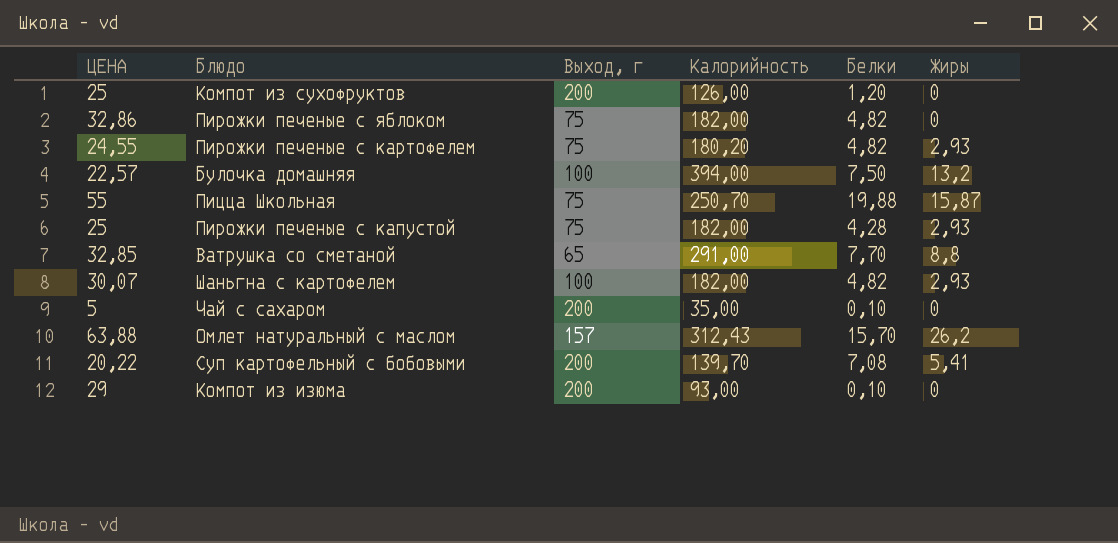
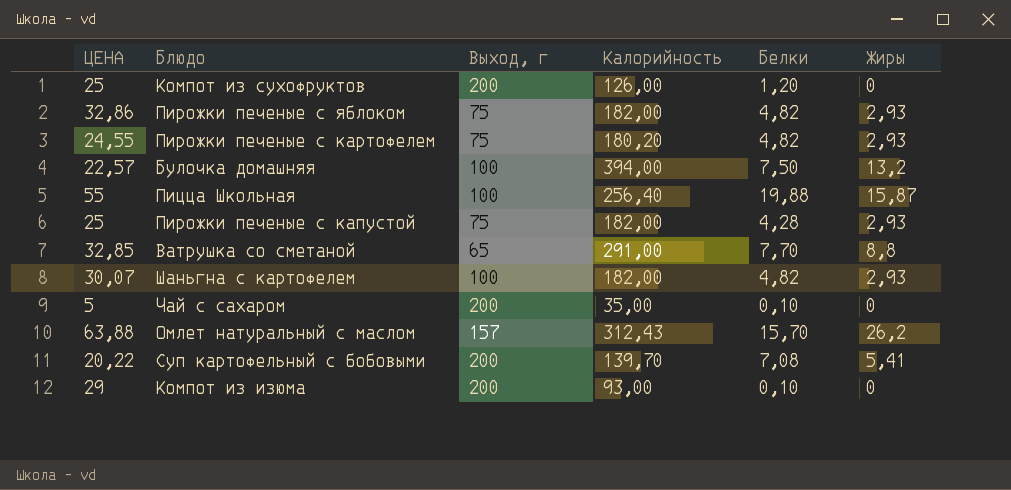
Пирожки печеные с яблоком | Жиры: 0 -> 2,93
Пицца Школьная | Выход, г: 75 -> 100
Пицца Школьная | Калорийность: 250,70 -> 256,40

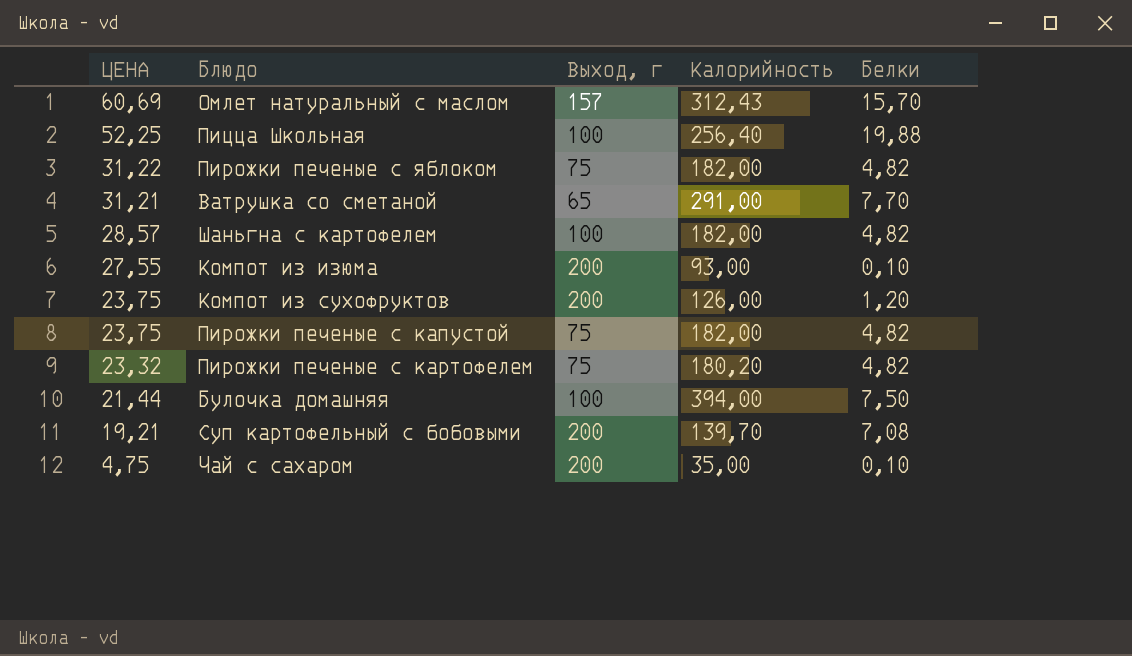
row order: none -> ЦЕНА descending
column Жиры | position: 6 -> none
Омлет натуральный с маслом | ЦЕНА: 63,88 -> 60,69
Пицца Школьная | ЦЕНА: 55 -> 52,25
Пирожки печеные с яблоком | ЦЕНА: 32,86 -> 31,22
Ватрушка со сметаной | ЦЕНА: 32,85 -> 31,21
Шаньгна с картофелем | ЦЕНА: 30,07 -> 28,57
Компот из изюма | ЦЕНА: 29 -> 27,55
Компот из сухофруктов | ЦЕНА: 25 -> 23,75
Пирожки печеные с капустой | ЦЕНА: 25 -> 23,75
Пирожки печеные с капустой | Белки: 4,28 -> 4,82
Пирожки печеные с картофелем | ЦЕНА: 24,55 -> 23,32
Булочка домашняя | ЦЕНА: 22,57 -> 21,44
Суп картофельный с бобовыми | ЦЕНА: 20,22 -> 19,21
Чай с сахаром | ЦЕНА: 5 -> 4,75

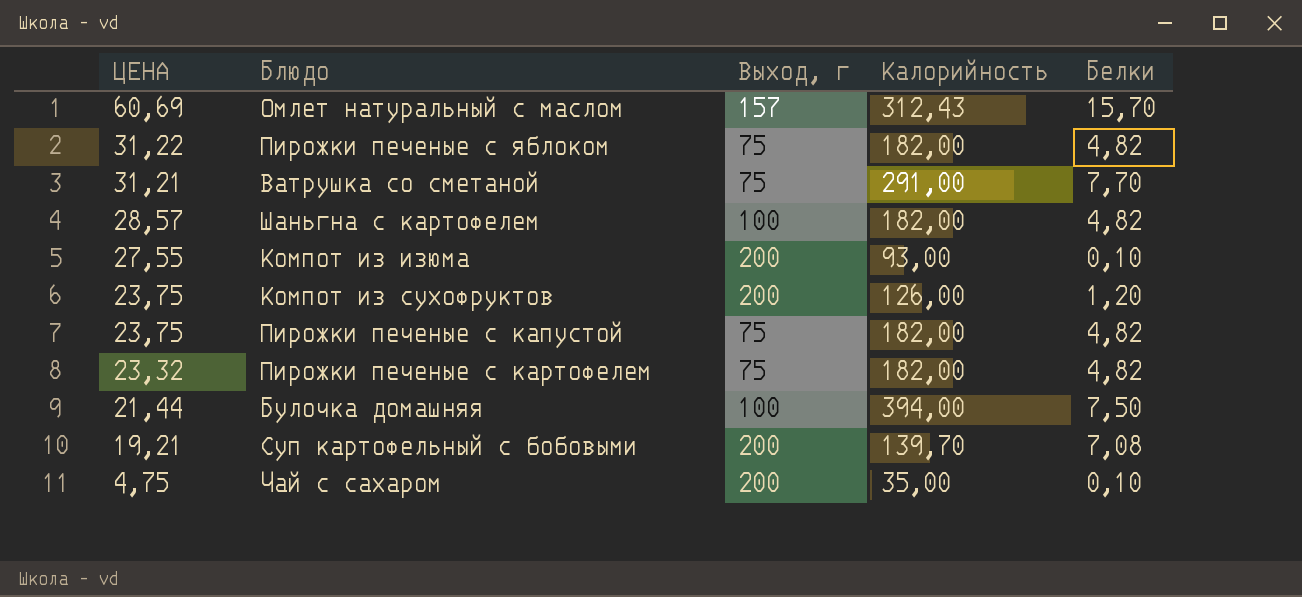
row Пицца Школьная: 52,25 | 100 | 256,40 | 19,88 -> none
Ватрушка со сметаной | Выход, г: 65 -> 75
Пирожки печеные с картофелем | Калорийность: 180,20 -> 182,00

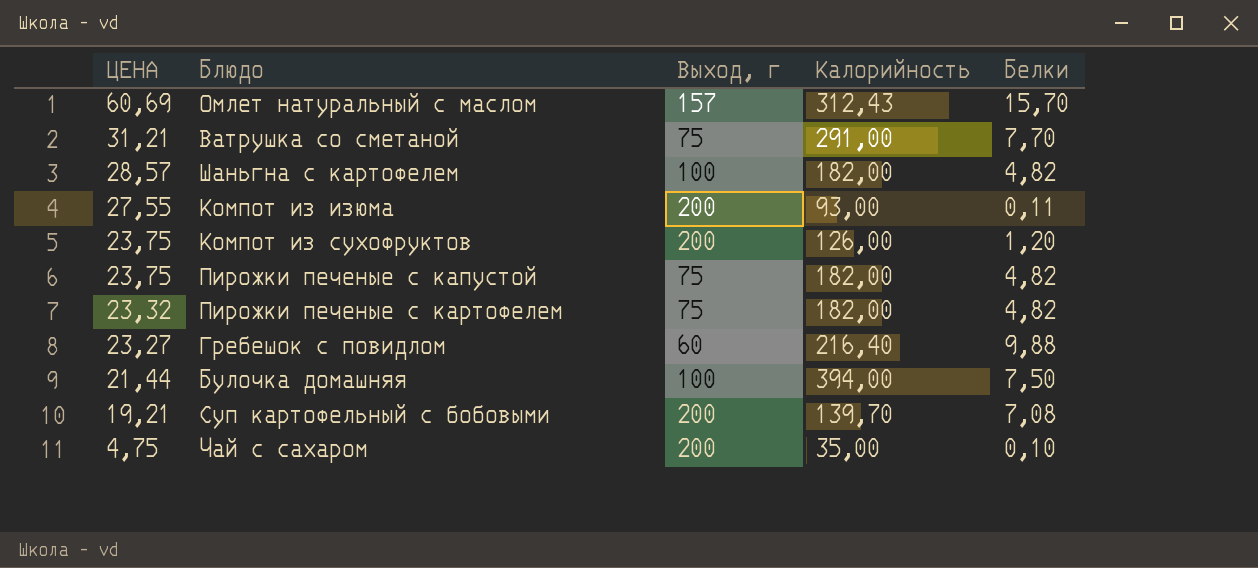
row Пирожки печеные с яблоком: 31,22 | 75 | 182,00 | 4,82 -> none
Компот из изюма | Белки: 0,10 -> 0,11
row Гребешок с повидлом: none -> 23,27 | 60 | 216,40 | 9,88

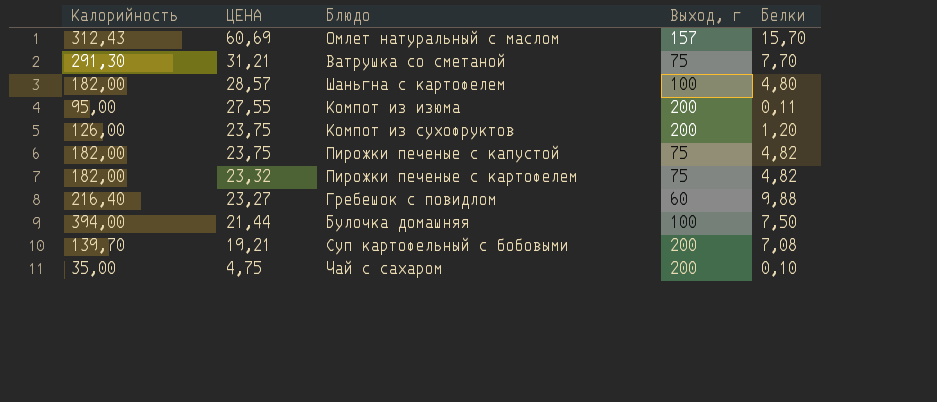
column Калорийность | position: 4 -> 1
Ватрушка со сметаной | Калорийность: 291,00 -> 291,30
Шаньгна с картофелем | Белки: 4,82 -> 4,80
Компот из изюма | Калорийность: 93,00 -> 95,00

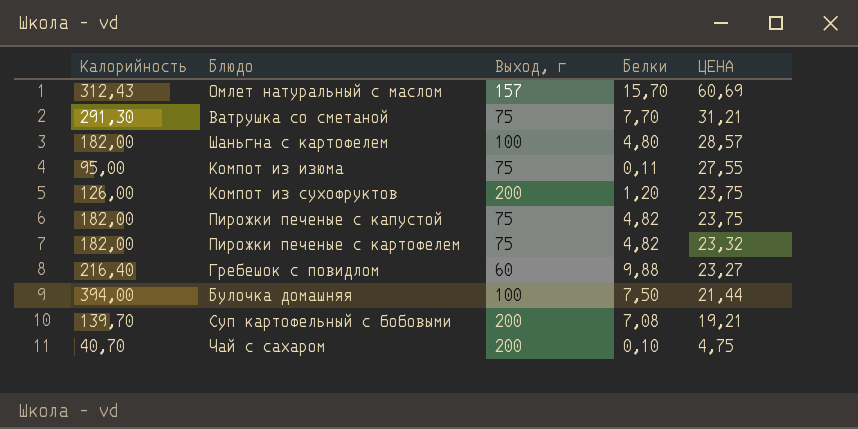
column ЦЕНА | position: 2 -> 5
Компот из изюма | Выход, г: 200 -> 75
Чай с сахаром | Калорийность: 35,00 -> 40,70

